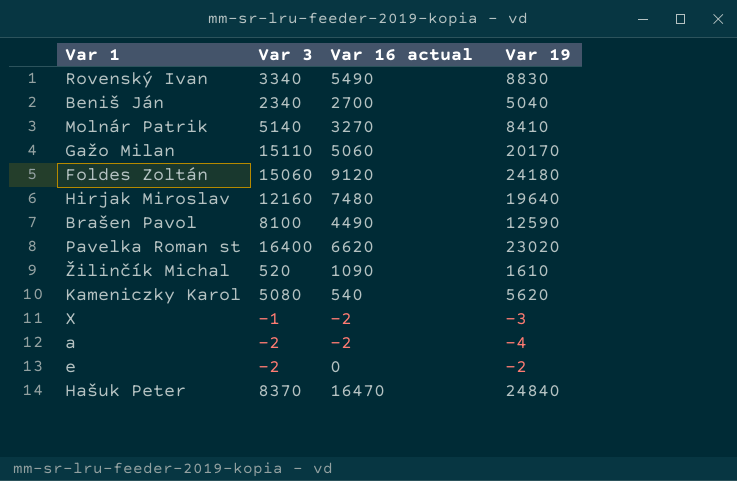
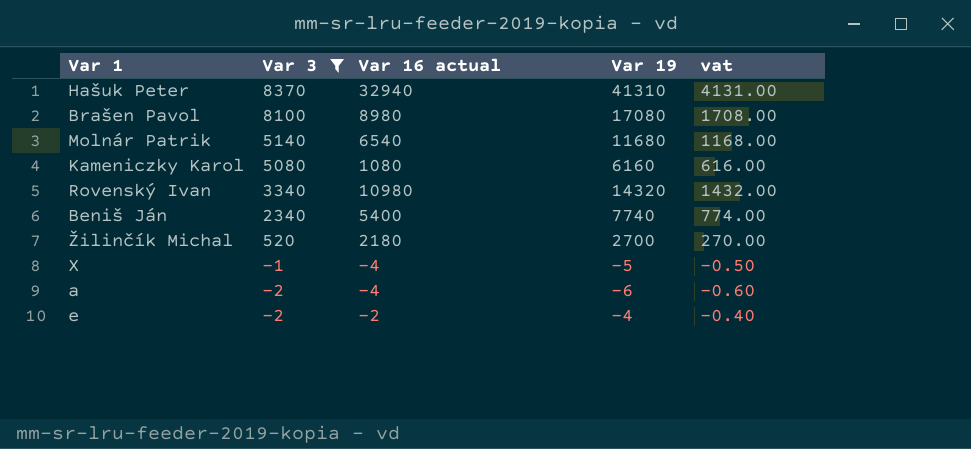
filter: none -> Var 3 <= 8370
row order: none -> Var 3 descending
column vat | formula: none -> [Var 19] * 0.1
Hašuk Peter | Var 16 actual: 16470 -> 32940
Hašuk Peter | Var 19: 24840 -> 41310
Brašen Pavol | Var 16 actual: 4490 -> 8980
Brašen Pavol | Var 19: 12590 -> 17080
Molnár Patrik | Var 16 actual: 3270 -> 6540
Molnár Patrik | Var 19: 8410 -> 11680
Kameniczky Karol | Var 16 actual: 540 -> 1080
Kameniczky Karol | Var 19: 5620 -> 6160
Rovenský Ivan | Var 16 actual: 5490 -> 10980
Rovenský Ivan | Var 19: 8830 -> 14320
Beniš Ján | Var 16 actual: 2700 -> 5400
Beniš Ján | Var 19: 5040 -> 7740
Žilinčík Michal | Var 16 actual: 1090 -> 2180
Žilinčík Michal | Var 19: 1610 -> 2700
X | Var 16 actual: -2 -> -4
X | Var 19: -3 -> -5
a | Var 16 actual: -2 -> -4
a | Var 19: -4 -> -6
e | Var 16 actual: 0 -> -2
e | Var 19: -2 -> -4

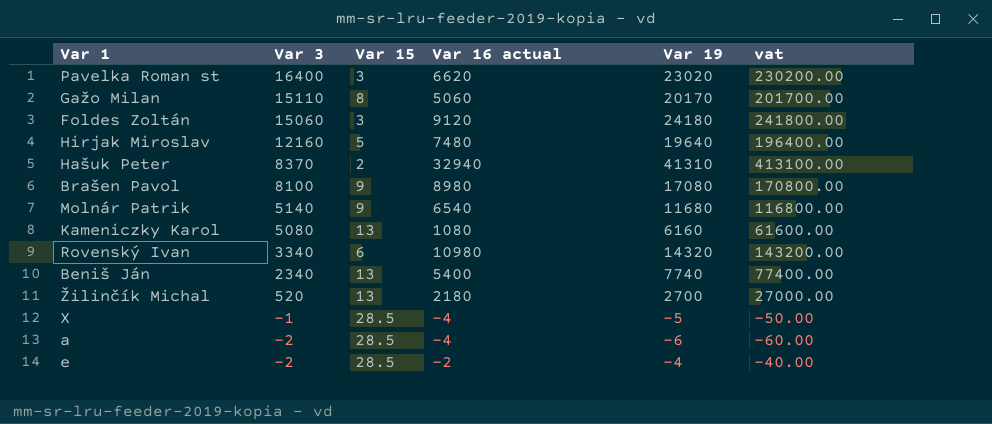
filter: Var 3 <= 8370 -> none
column Var 15 | position: none -> 3
column vat | formula: [Var 19] * 0.1 -> [Var 19] * 10

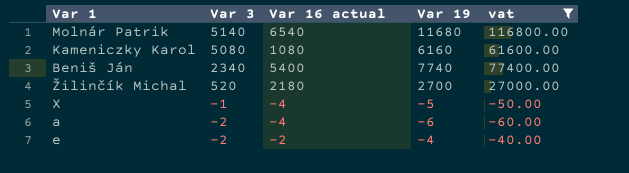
filter: none -> vat <= 116800.00
column Var 15 | position: 3 -> none

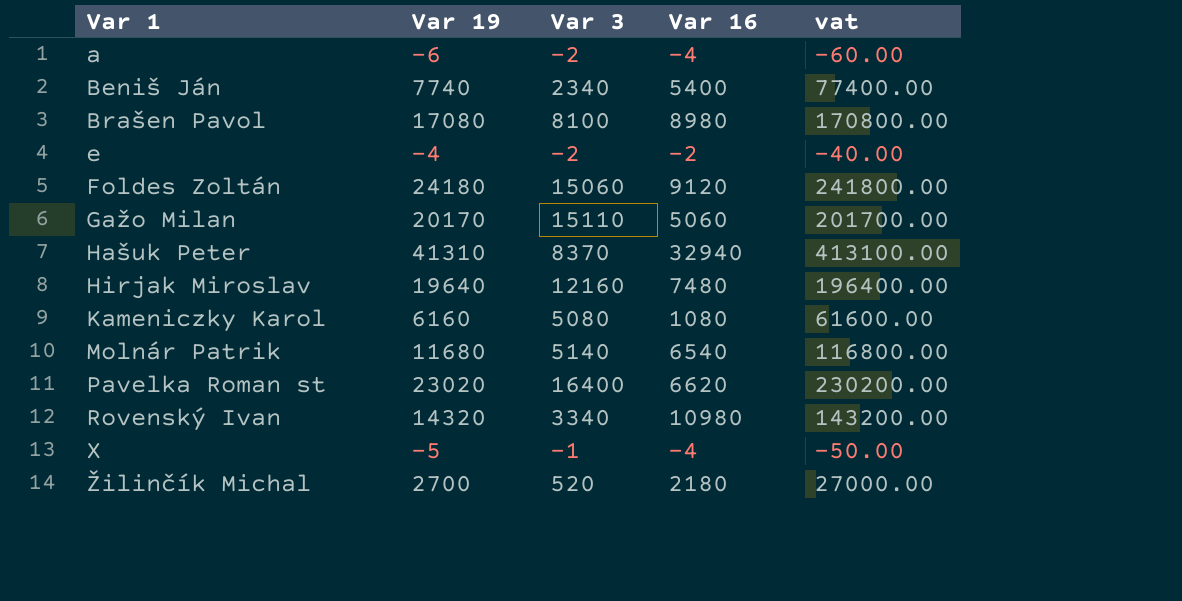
filter: vat <= 116800.00 -> none
row order: Var 3 descending -> Var 1 ascending
column Var 19 | position: 4 -> 2
column name: Var 16 actual -> Var 16

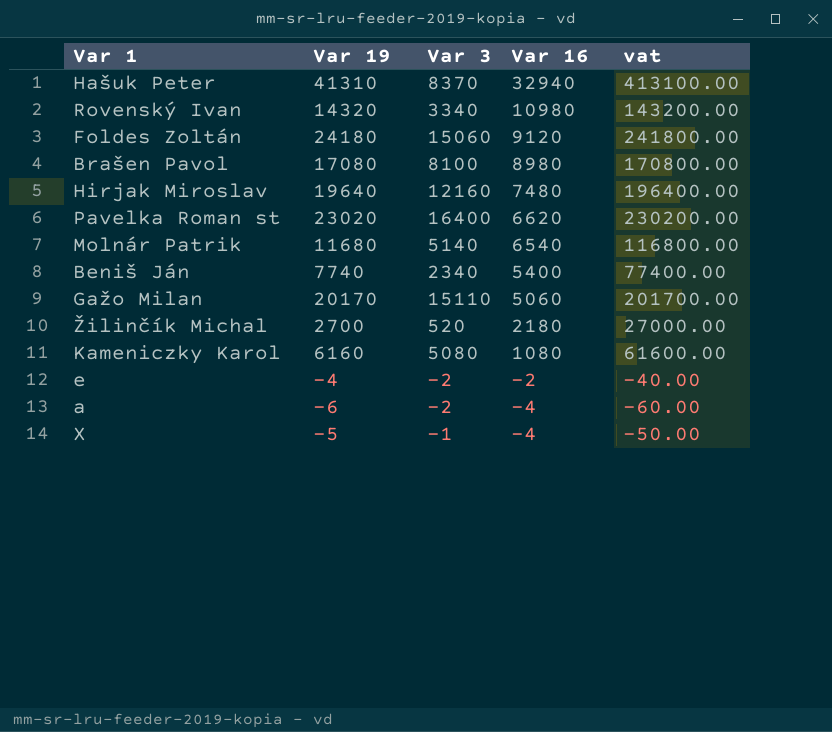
row order: Var 1 ascending -> Var 16 descending

